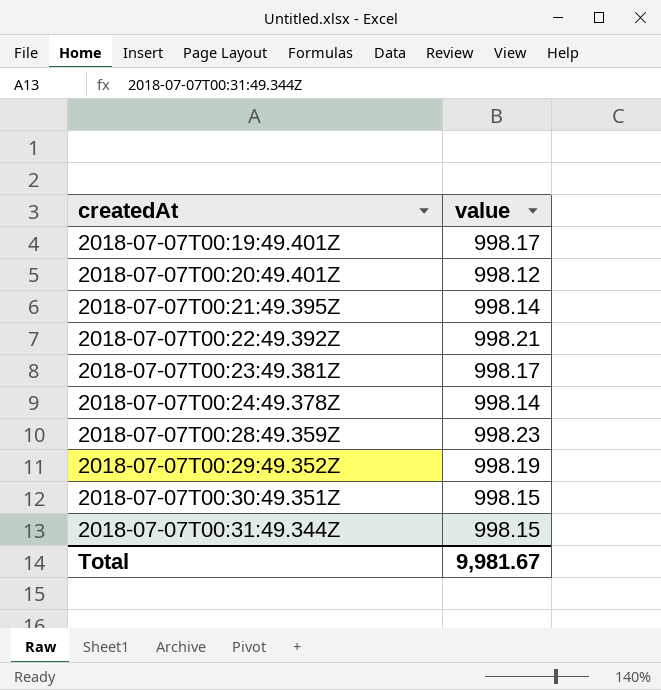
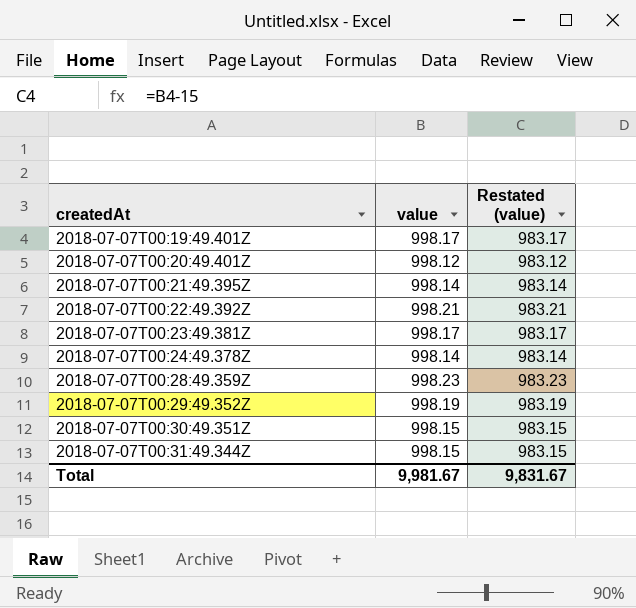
column Restated (value) | formula: none -> [value] - 15

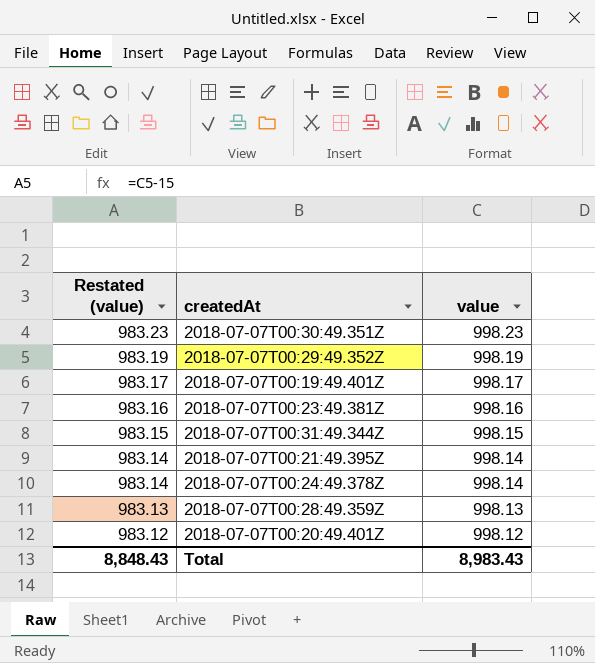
row order: createdAt ascending -> Restated (value) descending
column Restated (value) | position: 3 -> 1
row 2018-07-07T00:22:49.392Z: 998.21 | 983.21 -> none
2018-07-07T00:30:49.351Z | Restated (value): 983.15 -> 983.23
2018-07-07T00:30:49.351Z | value: 998.15 -> 998.23
2018-07-07T00:23:49.381Z | Restated (value): 983.17 -> 983.16
2018-07-07T00:23:49.381Z | value: 998.17 -> 998.16
2018-07-07T00:28:49.359Z | Restated (value): 983.23 -> 983.13
2018-07-07T00:28:49.359Z | value: 998.23 -> 998.13
Total | Restated (value): 9,831.67 -> 8,848.43
Total | value: 9,981.67 -> 8,983.43

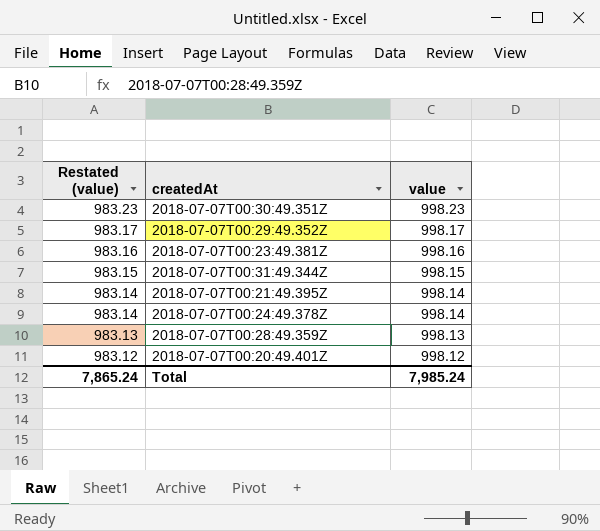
row 2018-07-07T00:19:49.401Z: 983.17 | 998.17 -> none
2018-07-07T00:29:49.352Z | Restated (value): 983.19 -> 983.17
2018-07-07T00:29:49.352Z | value: 998.19 -> 998.17
Total | Restated (value): 8,848.43 -> 7,865.24
Total | value: 8,983.43 -> 7,985.24

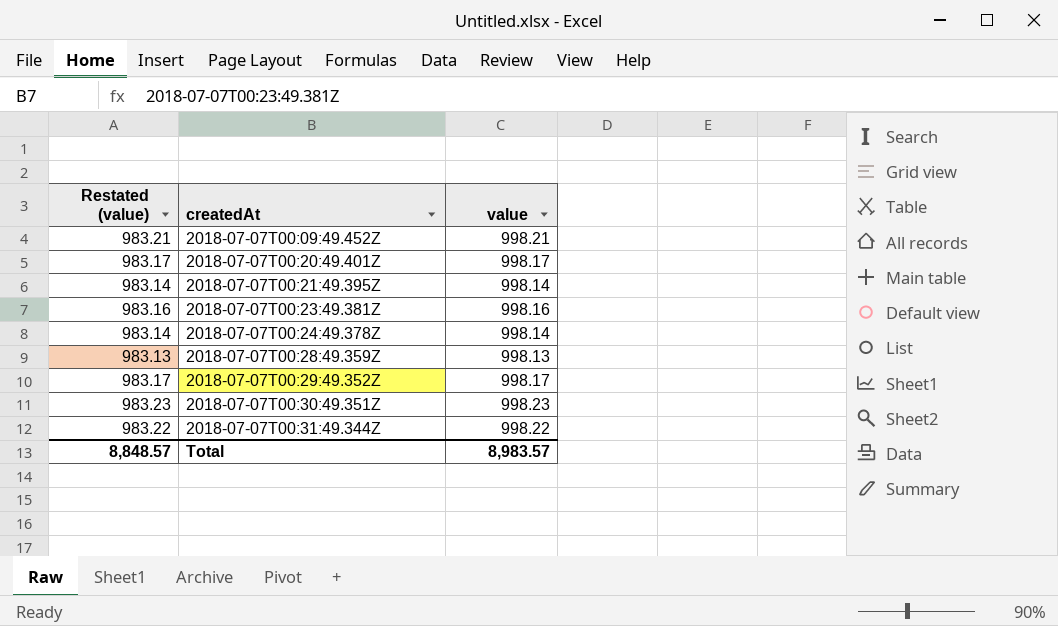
row order: Restated (value) descending -> createdAt ascending
row 2018-07-07T00:09:49.452Z: none -> 983.21 | 998.21
2018-07-07T00:20:49.401Z | Restated (value): 983.12 -> 983.17
2018-07-07T00:20:49.401Z | value: 998.12 -> 998.17
2018-07-07T00:31:49.344Z | Restated (value): 983.15 -> 983.22
2018-07-07T00:31:49.344Z | value: 998.15 -> 998.22
Total | Restated (value): 7,865.24 -> 8,848.57
Total | value: 7,985.24 -> 8,983.57

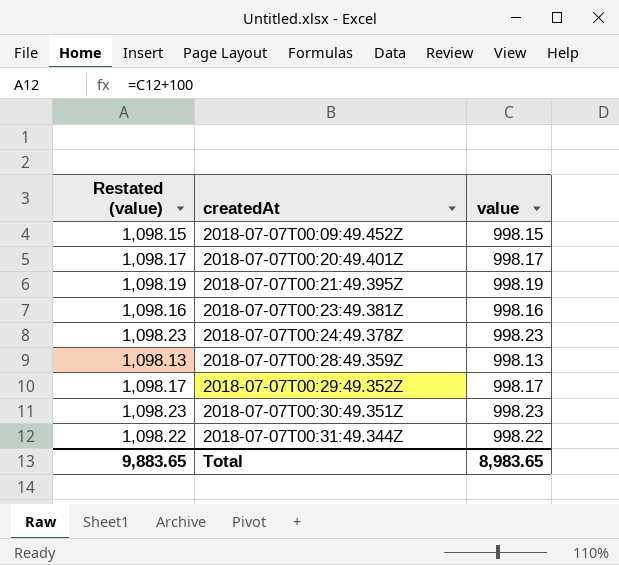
column Restated (value) | formula: [value] - 15 -> [value] + 100
2018-07-07T00:09:49.452Z | value: 998.21 -> 998.15
2018-07-07T00:21:49.395Z | value: 998.14 -> 998.19
2018-07-07T00:24:49.378Z | value: 998.14 -> 998.23
Total | Restated (value): 8,848.57 -> 9,883.65
Total | value: 8,983.57 -> 8,983.65

